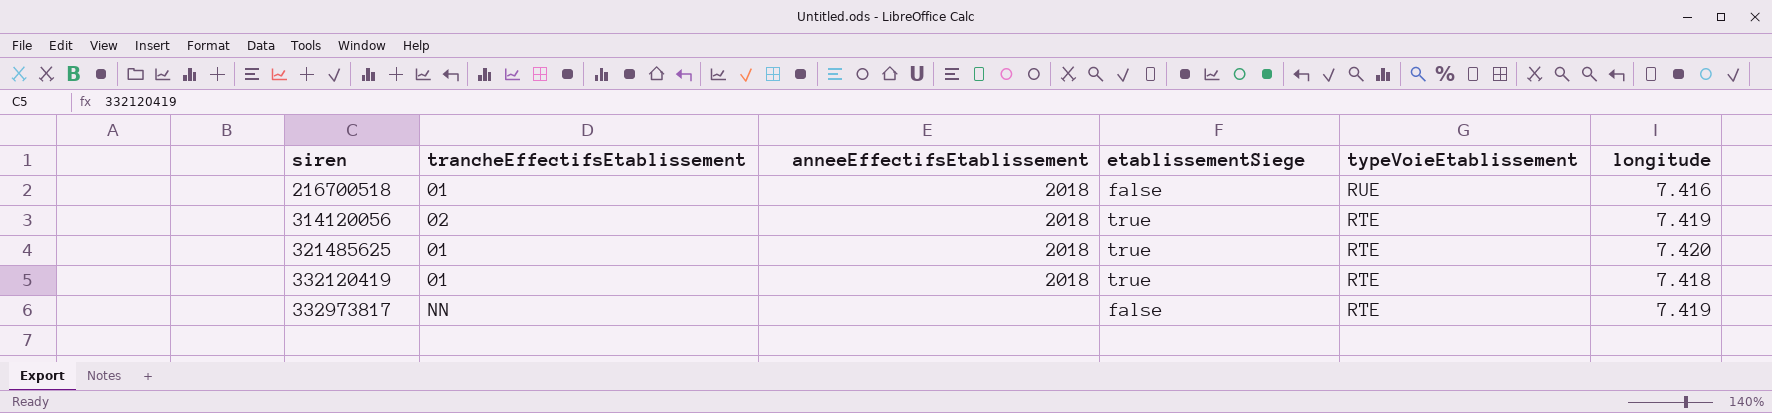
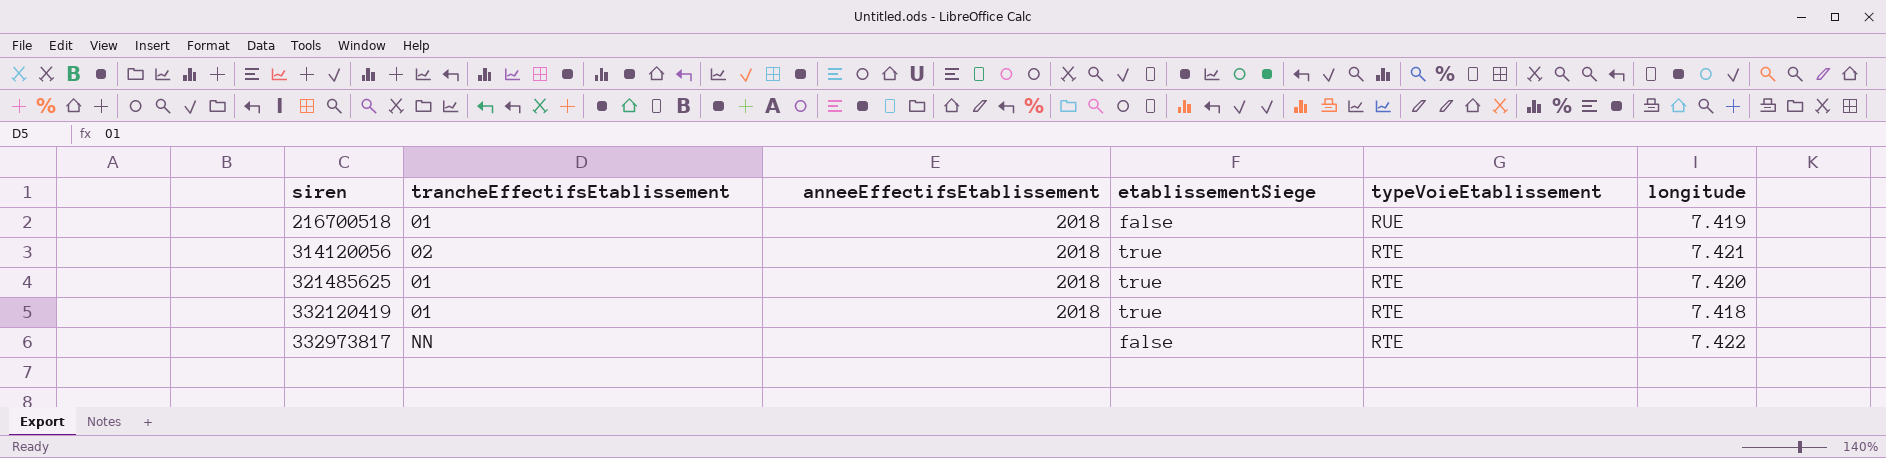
216700518 | longitude: 7.416 -> 7.419
314120056 | longitude: 7.419 -> 7.421
332973817 | longitude: 7.419 -> 7.422

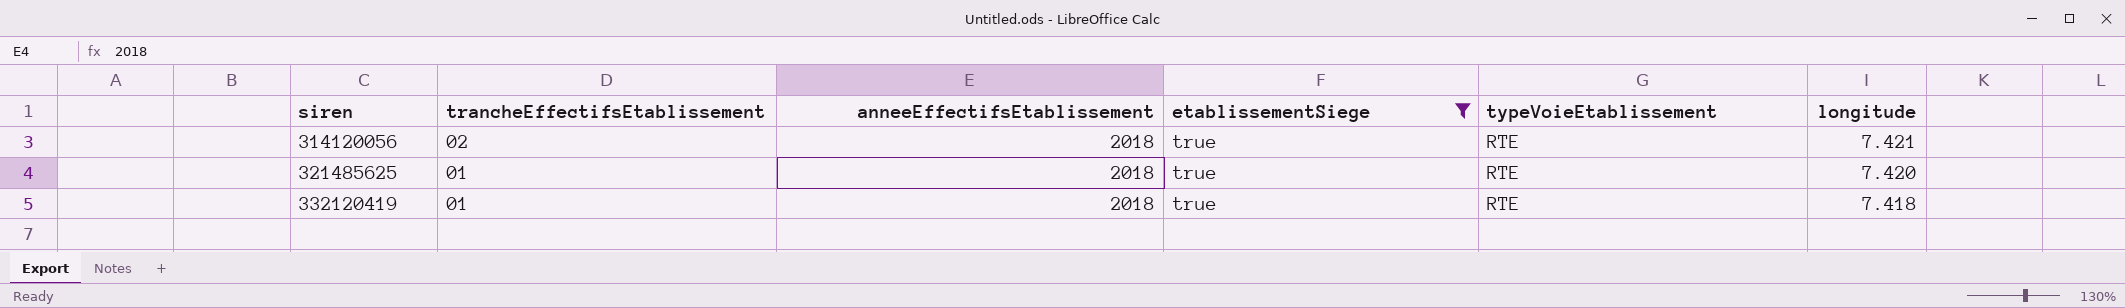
filter: none -> etablissementSiege = true

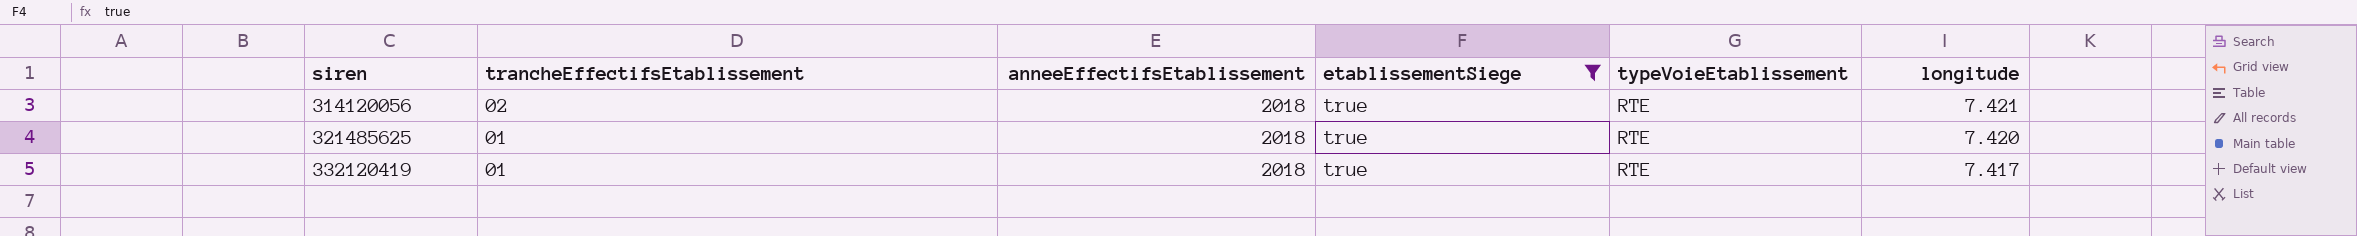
332120419 | longitude: 7.418 -> 7.417

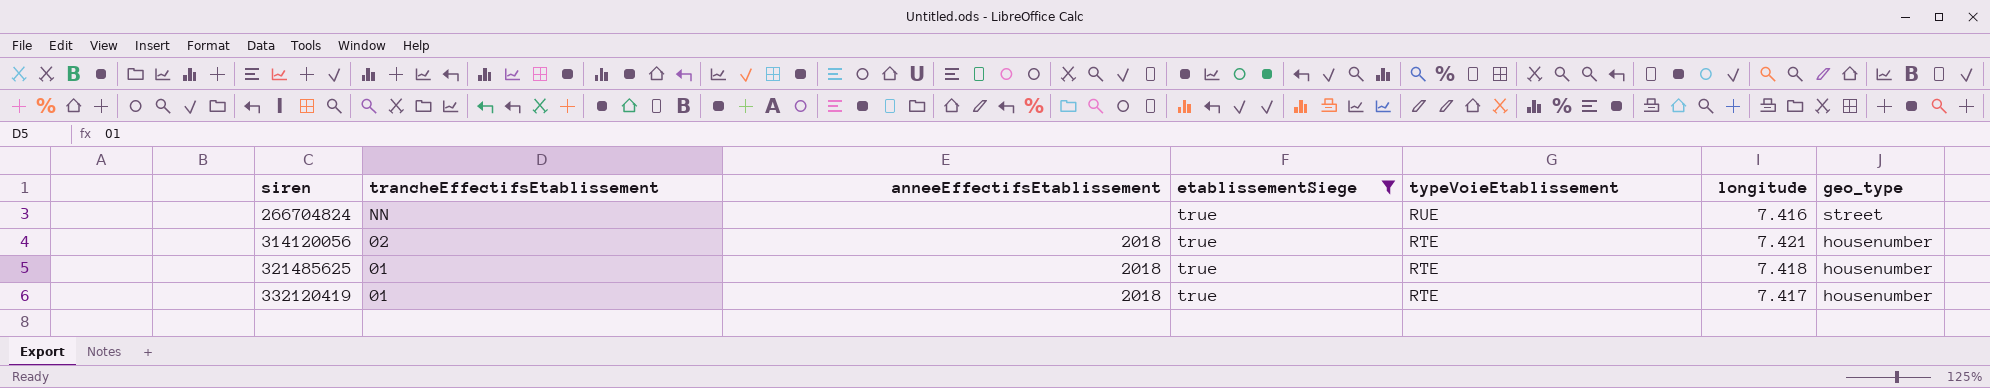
column geo_type | position: none -> 7
row 266704824: none -> NN | none | true | RUE | 7.416 | street
321485625 | longitude: 7.420 -> 7.418

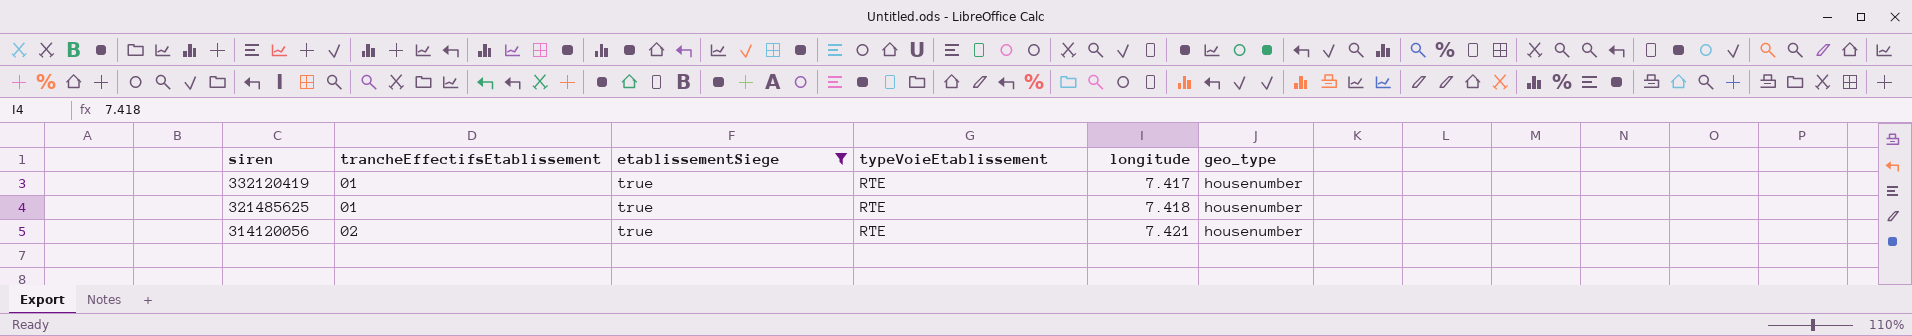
row order: siren ascending -> siren descending
column anneeEffectifsEtablissement | position: 3 -> none
row 266704824: NN | none | true | RUE | 7.416 | street -> none

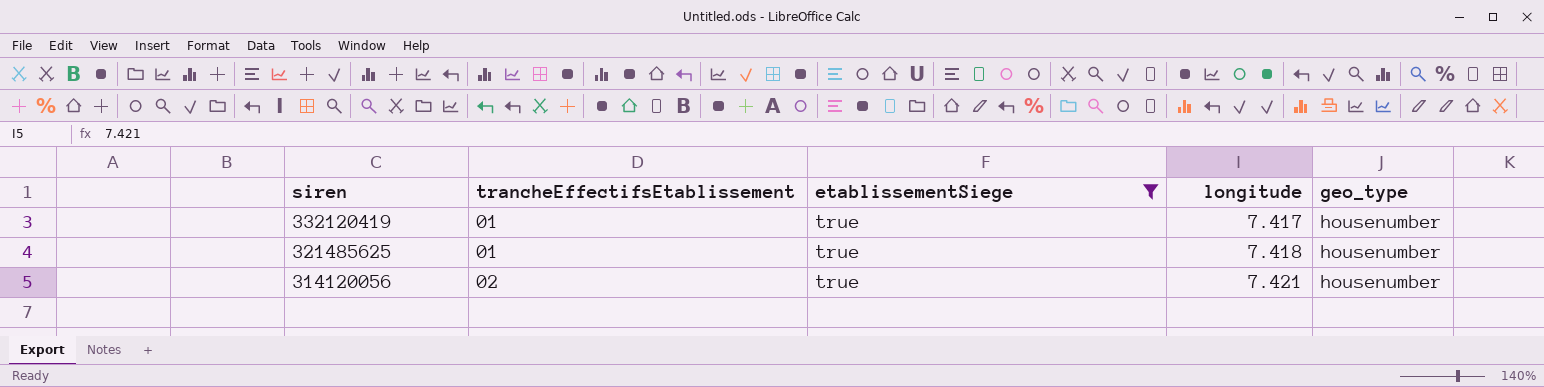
column typeVoieEtablissement | position: 4 -> none

